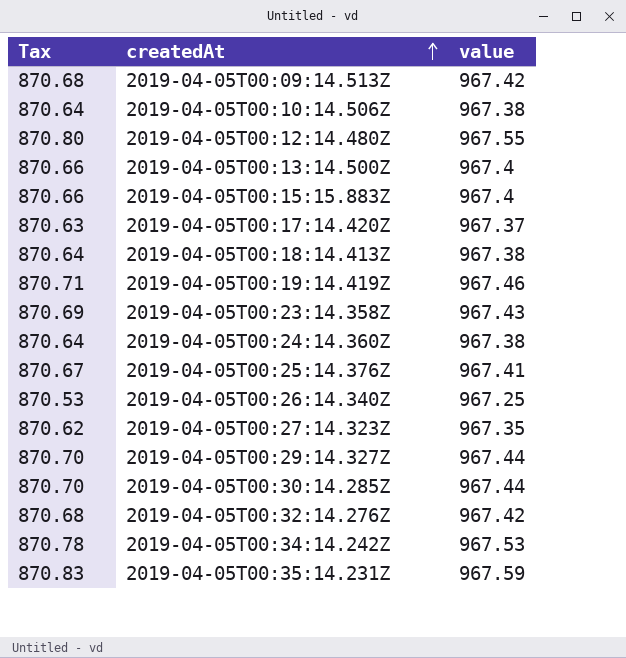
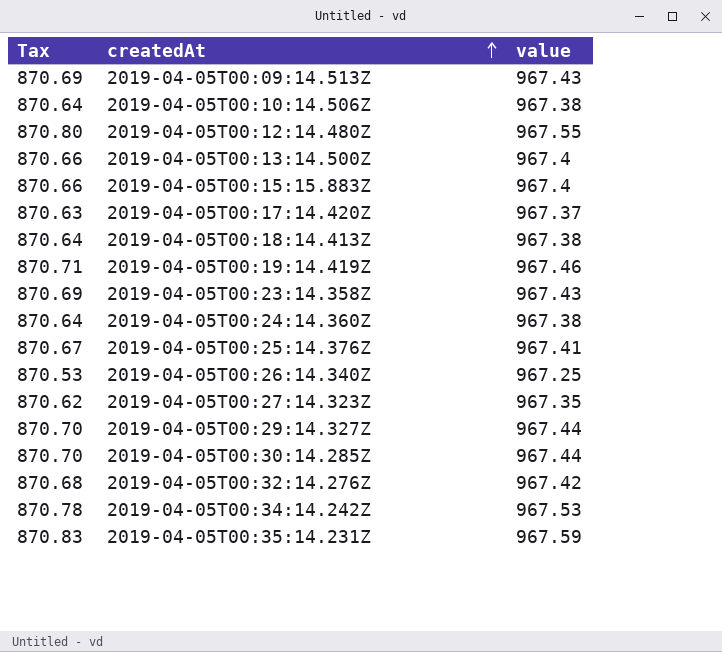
2019-04-05T00:09:14.513Z | Tax: 870.68 -> 870.69
2019-04-05T00:09:14.513Z | value: 967.42 -> 967.43

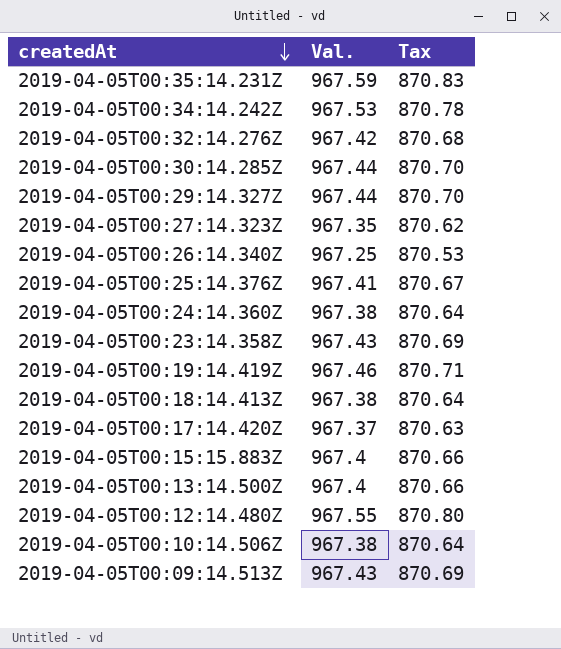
row order: createdAt ascending -> createdAt descending
column name: value -> Val.
column Tax | position: 1 -> 3

